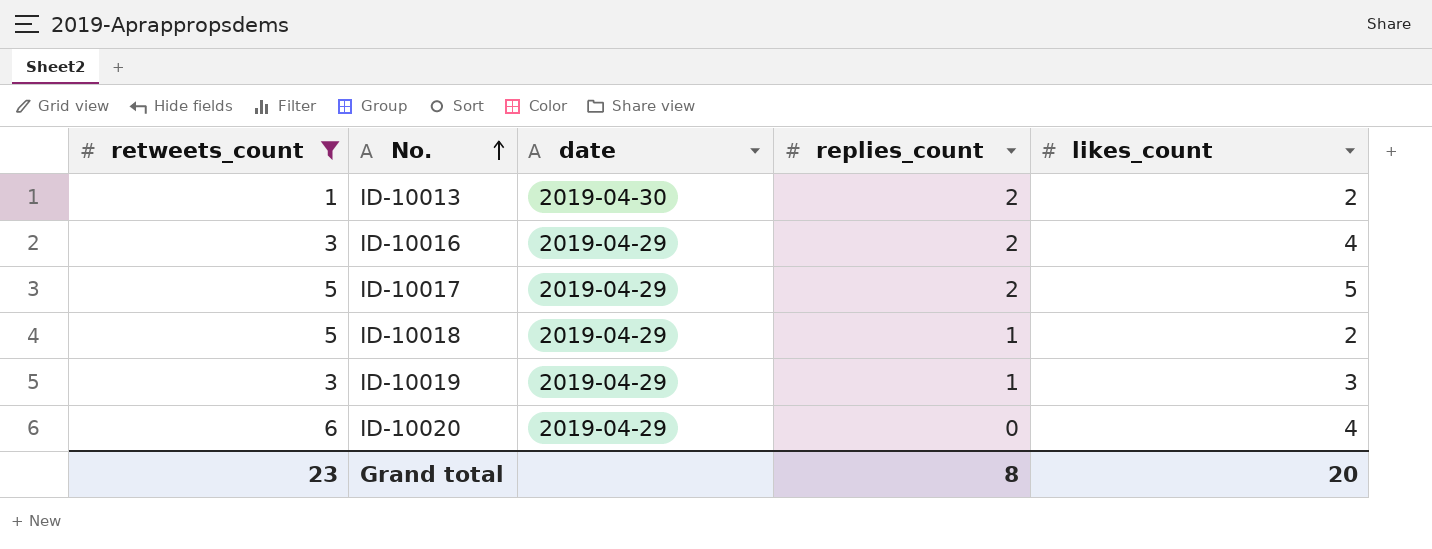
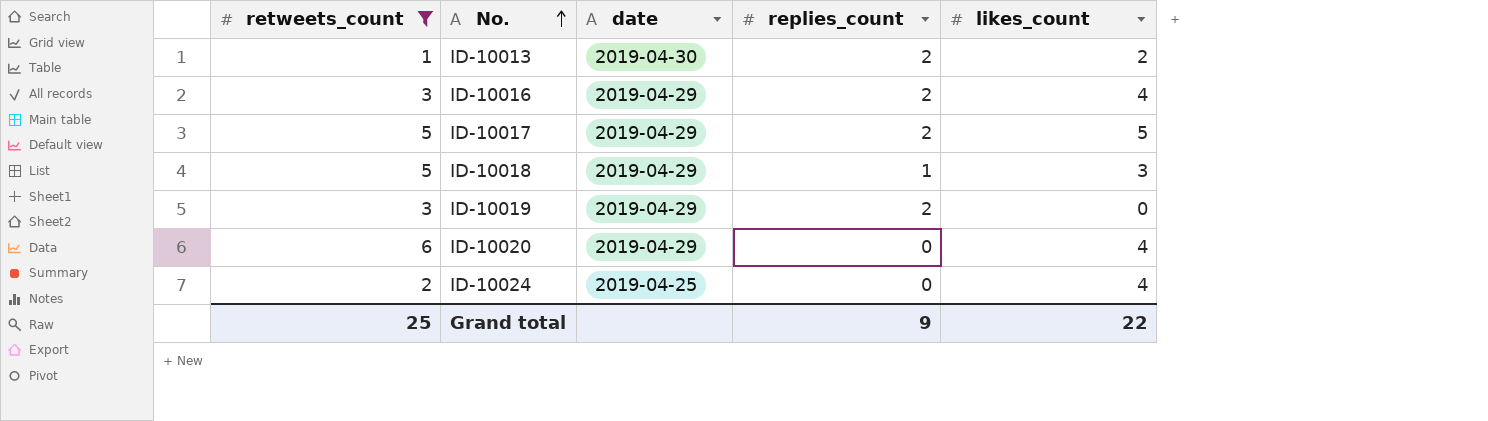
ID-10018 | likes_count: 2 -> 3
ID-10019 | replies_count: 1 -> 2
ID-10019 | likes_count: 3 -> 0
row ID-10024: none -> 2 | 2019-04-25 | 0 | 4
Grand total | retweets_count: 23 -> 25
Grand total | replies_count: 8 -> 9
Grand total | likes_count: 20 -> 22

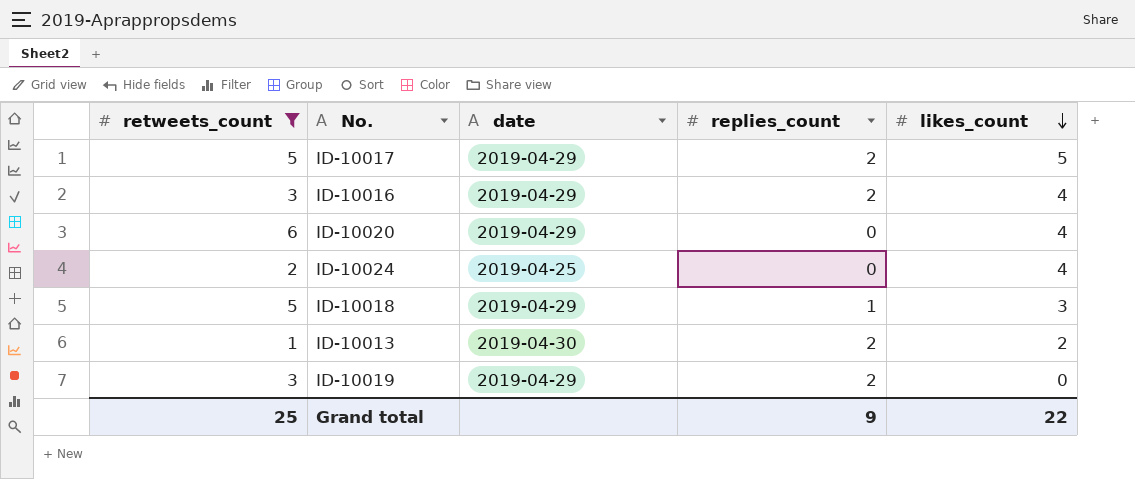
row order: No. ascending -> likes_count descending

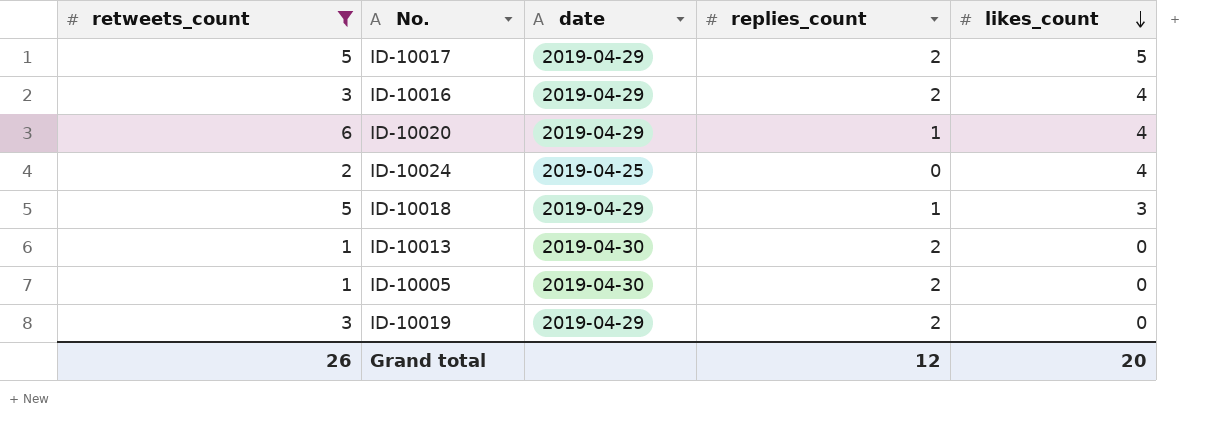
ID-10020 | replies_count: 0 -> 1
ID-10013 | likes_count: 2 -> 0
row ID-10005: none -> 1 | 2019-04-30 | 2 | 0
Grand total | retweets_count: 25 -> 26
Grand total | replies_count: 9 -> 12
Grand total | likes_count: 22 -> 20

